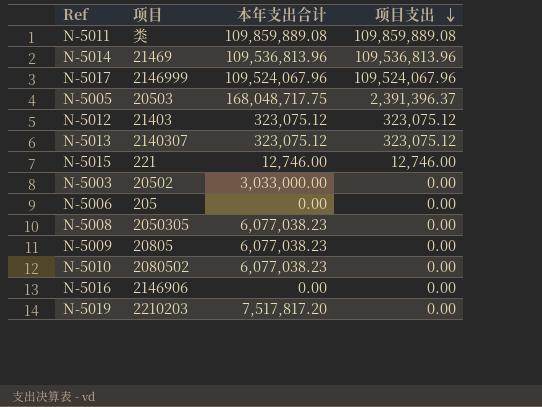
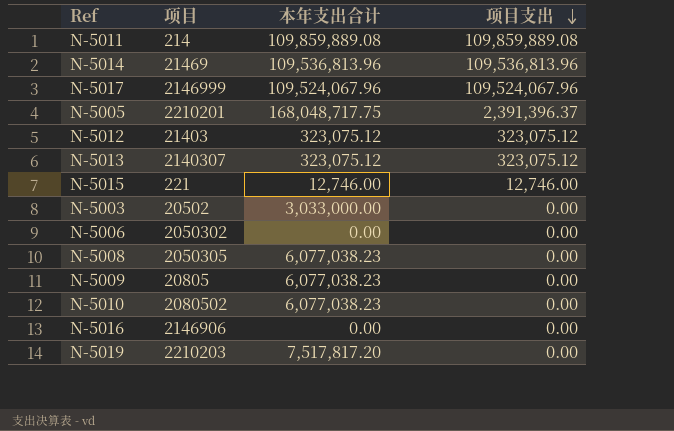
N-5011 | 项目: 类 -> 214
N-5005 | 项目: 20503 -> 2210201
N-5006 | 项目: 205 -> 2050302

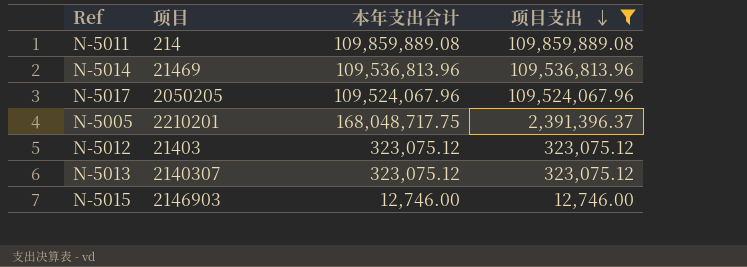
filter: none -> 项目支出 != 0.00
N-5017 | 项目: 2146999 -> 2050205
N-5015 | 项目: 221 -> 2146903

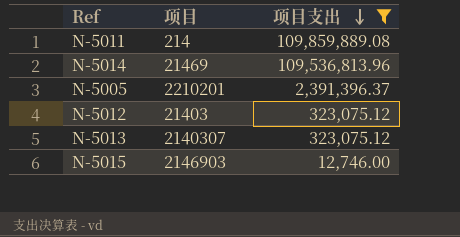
column 本年支出合计 | position: 3 -> none
row N-5017: 2050205 | 109,524,067.96 | 109,524,067.96 -> none

